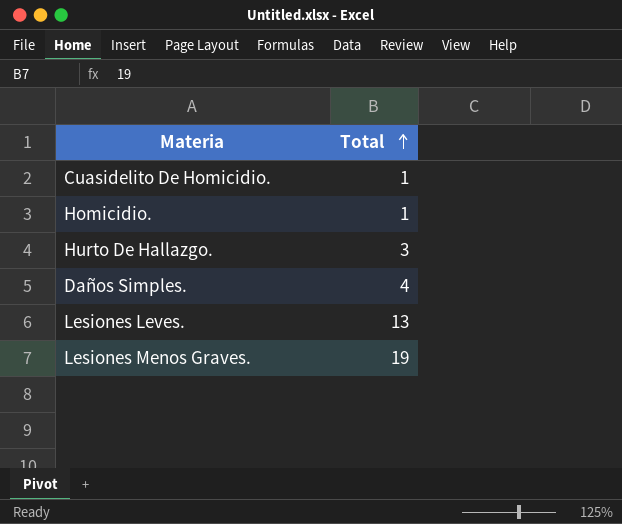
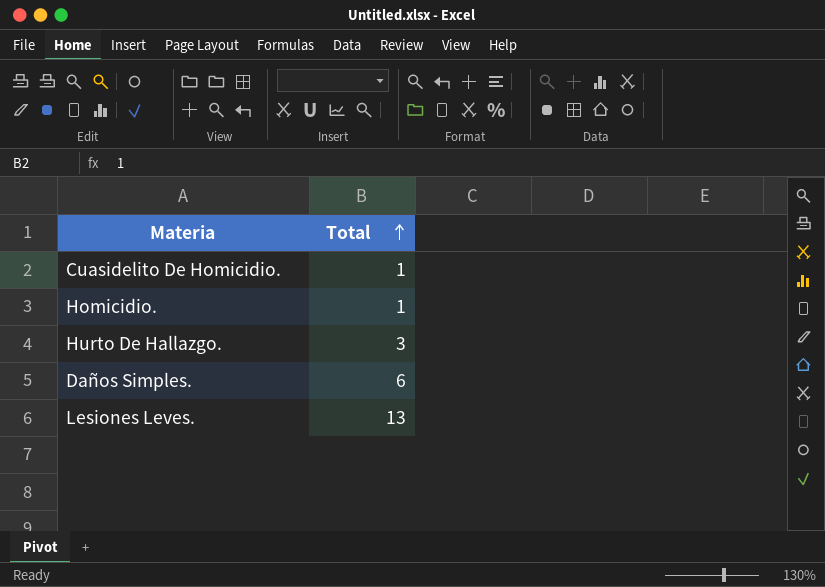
row Lesiones Menos Graves.: 19 -> none
Daños Simples. | Total: 4 -> 6

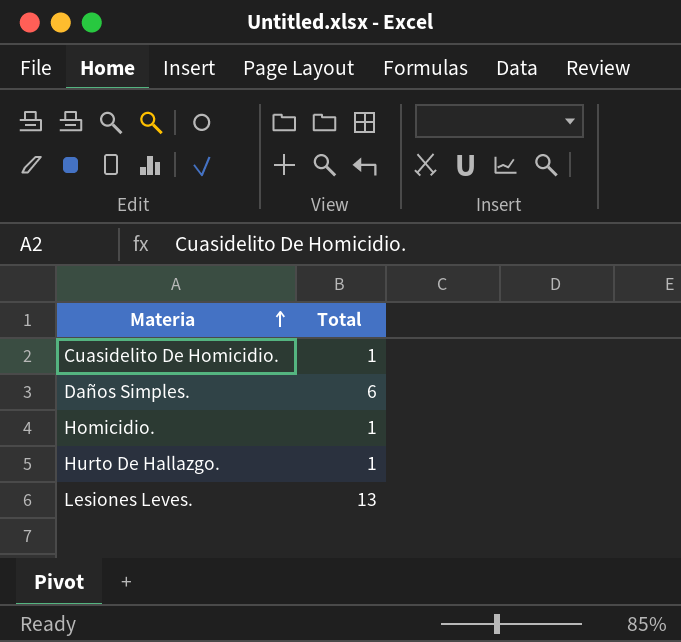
row order: Total ascending -> Materia ascending
Hurto De Hallazgo. | Total: 3 -> 1

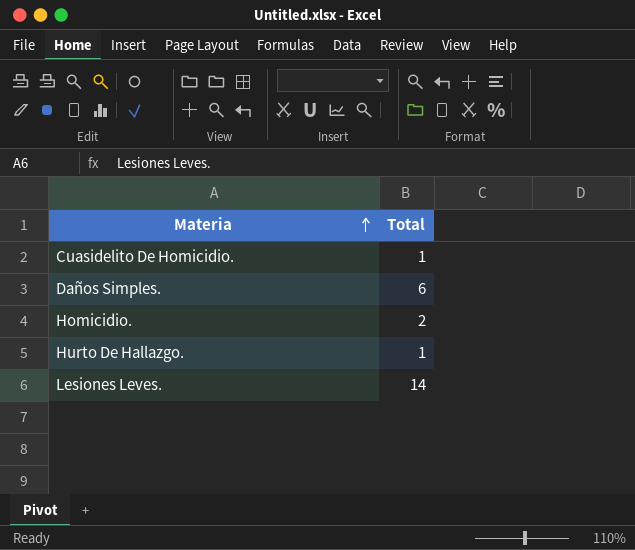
Homicidio. | Total: 1 -> 2
Lesiones Leves. | Total: 13 -> 14

